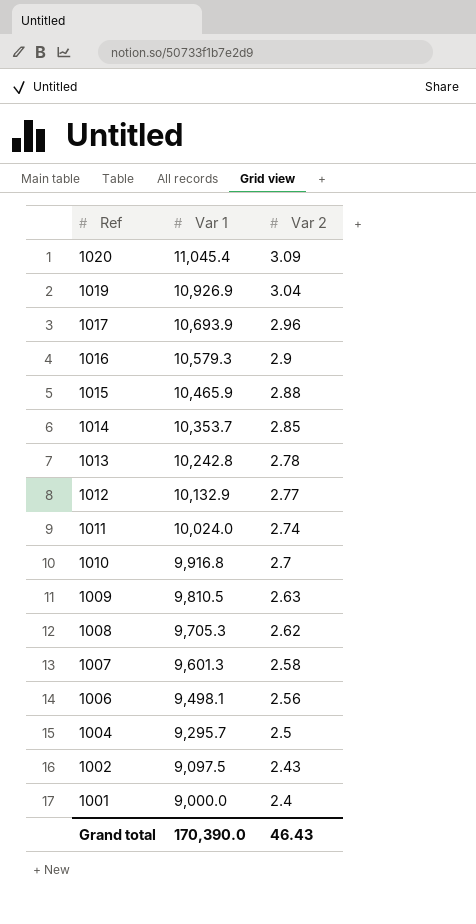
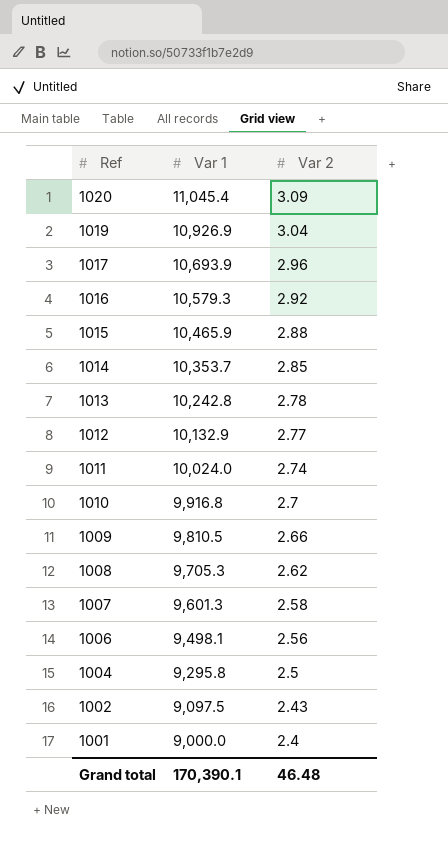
1016 | Var 2: 2.9 -> 2.92
1009 | Var 2: 2.63 -> 2.66
1004 | Var 1: 9,295.7 -> 9,295.8
Grand total | Var 1: 170,390.0 -> 170,390.1
Grand total | Var 2: 46.43 -> 46.48

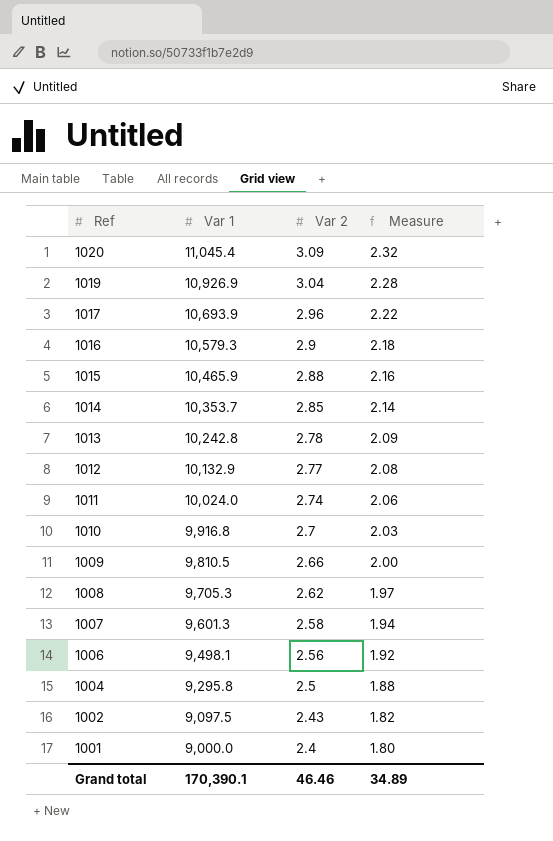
column Measure | formula: none -> [Var 2] * 0.75
1016 | Var 2: 2.92 -> 2.9
Grand total | Var 2: 46.48 -> 46.46

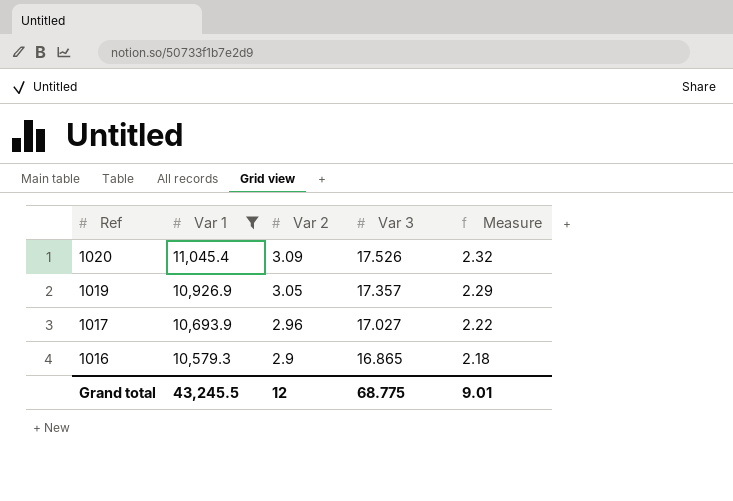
filter: none -> Var 1 >= 10,579.3
column Var 3 | position: none -> 4
1019 | Var 2: 3.04 -> 3.05
1019 | Measure: 2.28 -> 2.29
Grand total | Var 1: 170,390.1 -> 43,245.5
Grand total | Var 2: 46.46 -> 12
Grand total | Measure: 34.89 -> 9.01

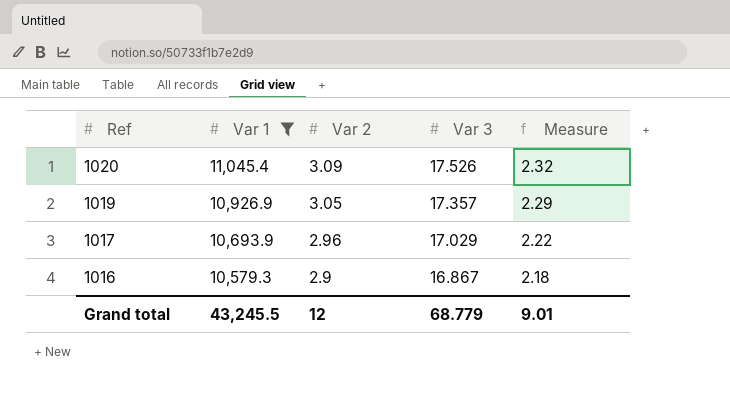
1017 | Var 3: 17.027 -> 17.029
1016 | Var 3: 16.865 -> 16.867
Grand total | Var 3: 68.775 -> 68.779

